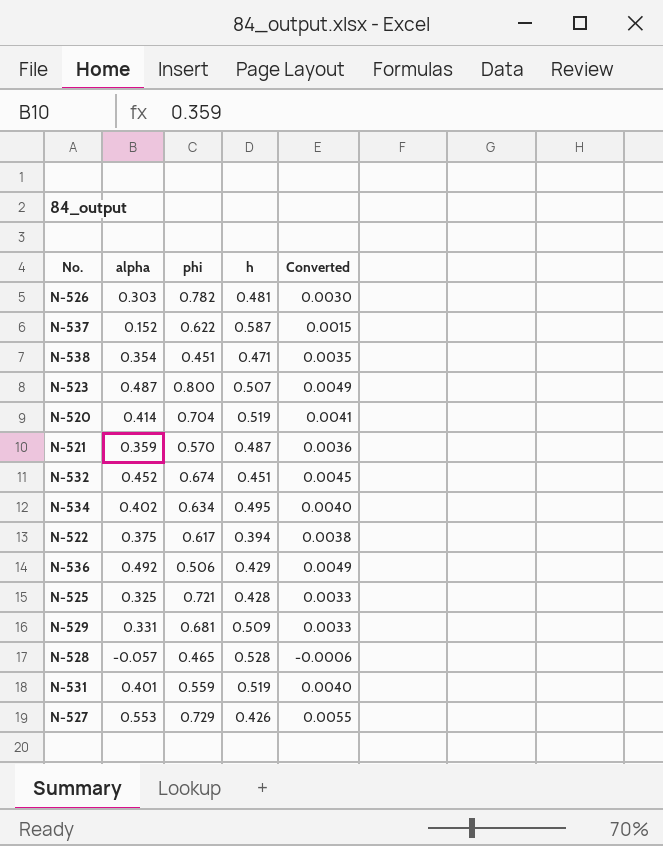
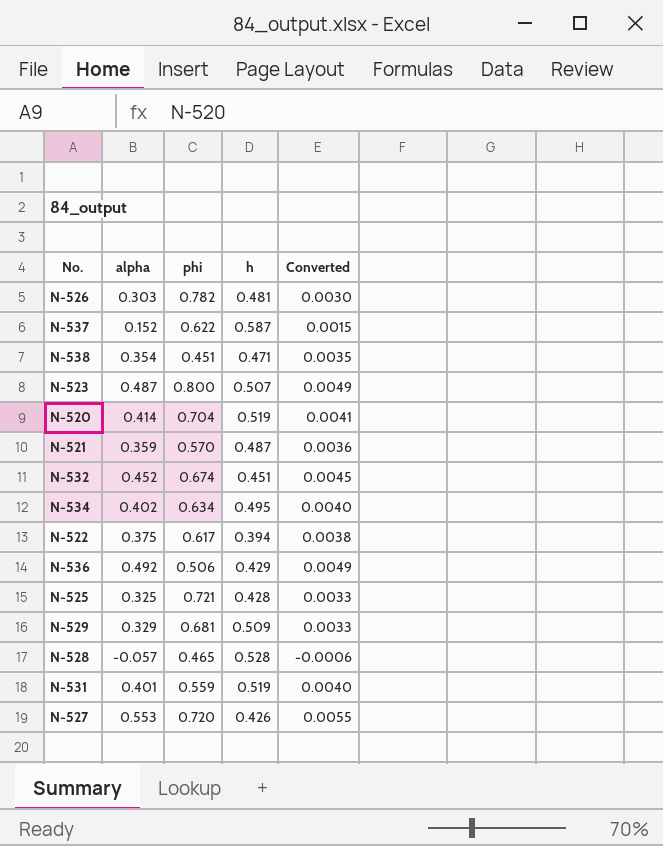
N-529 | alpha: 0.331 -> 0.329
N-527 | phi: 0.729 -> 0.720

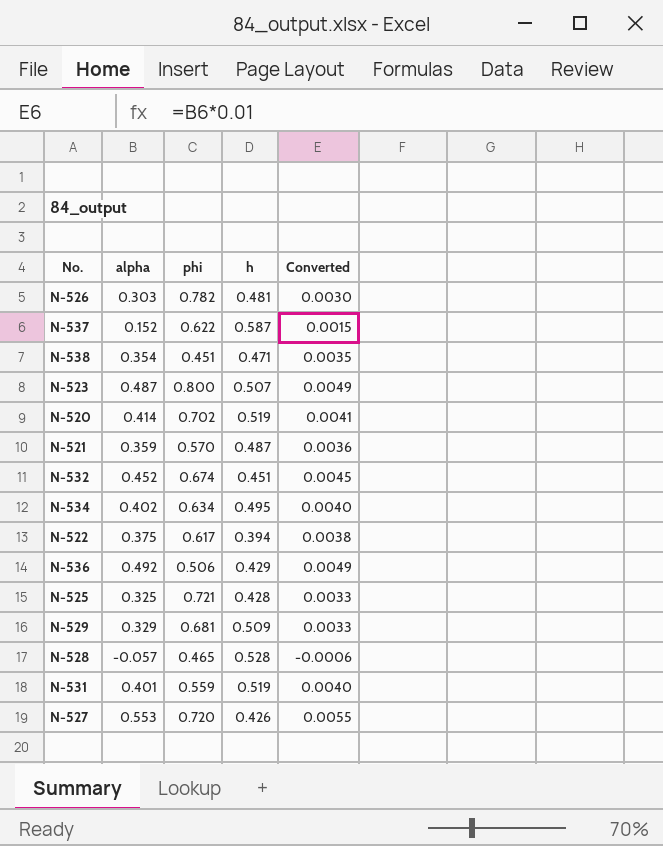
N-520 | phi: 0.704 -> 0.702

